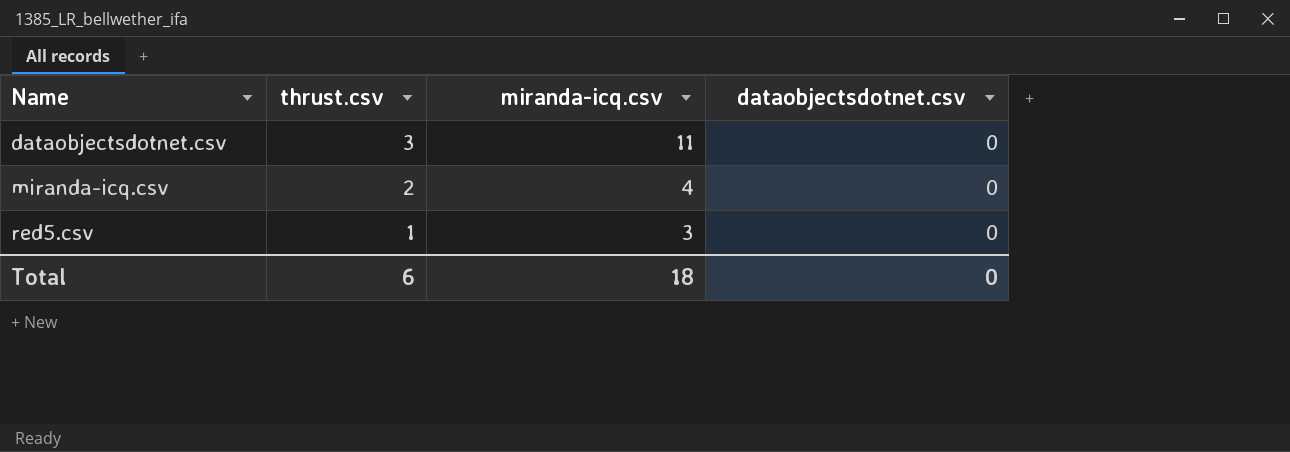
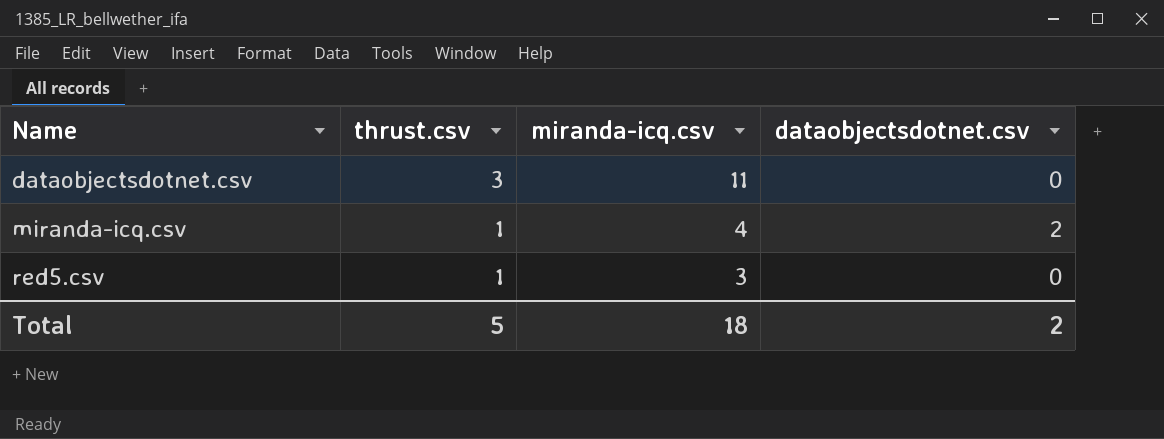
miranda-icq.csv | thrust.csv: 2 -> 1
miranda-icq.csv | dataobjectsdotnet.csv: 0 -> 2
Total | thrust.csv: 6 -> 5
Total | dataobjectsdotnet.csv: 0 -> 2

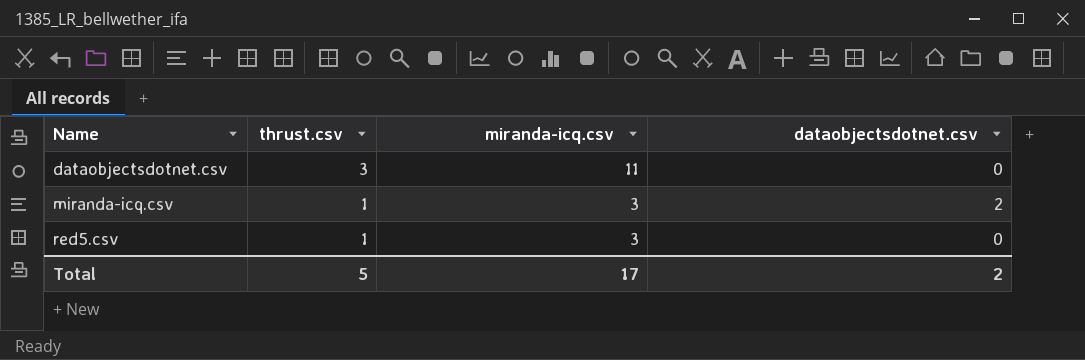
miranda-icq.csv | miranda-icq.csv: 4 -> 3
Total | miranda-icq.csv: 18 -> 17

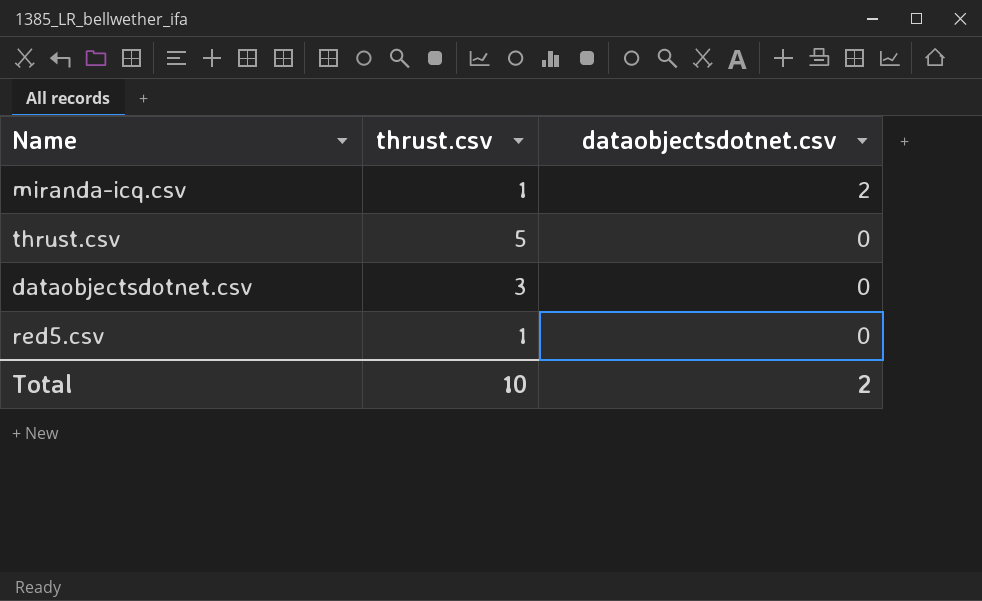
row order: Name ascending -> dataobjectsdotnet.csv descending
column miranda-icq.csv | position: 3 -> none
row thrust.csv: none -> 5 | 0
Total | thrust.csv: 5 -> 10

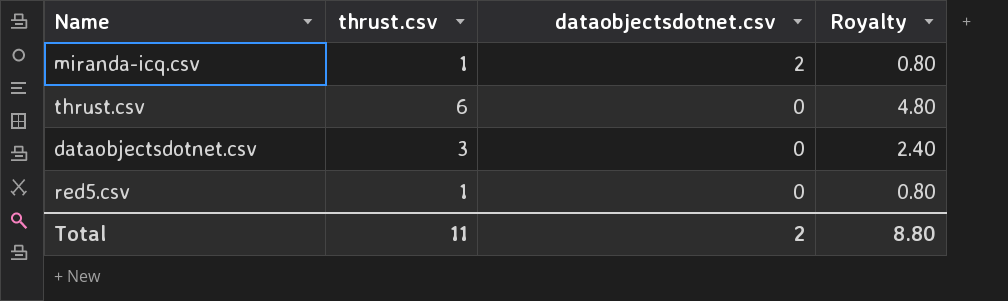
column Royalty | formula: none -> [thrust.csv] * 0.8
thrust.csv | thrust.csv: 5 -> 6
Total | thrust.csv: 10 -> 11

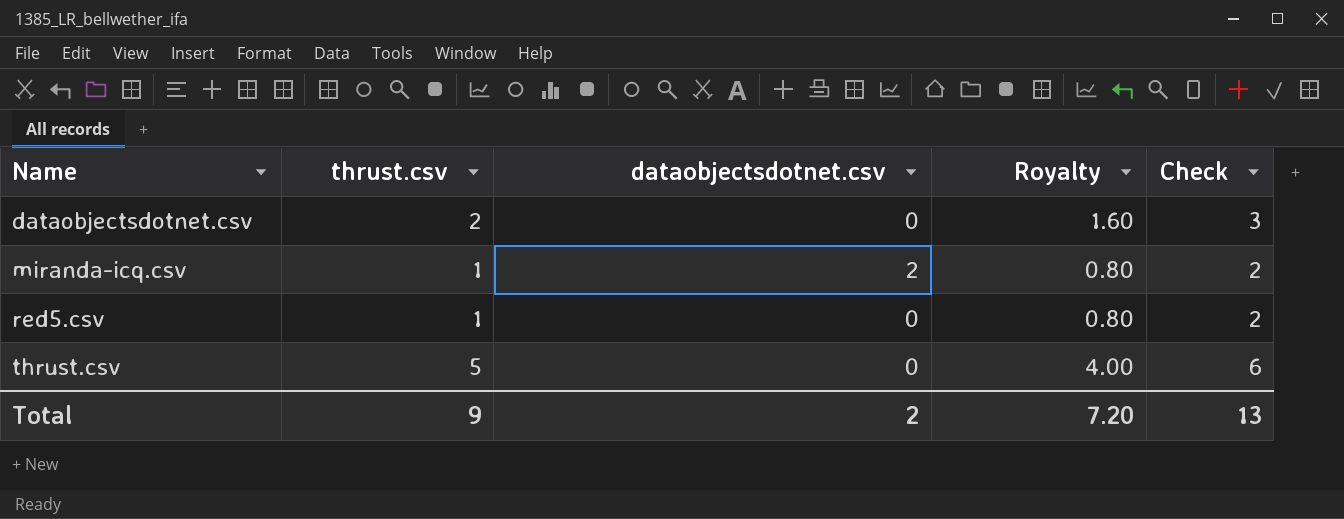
row order: dataobjectsdotnet.csv descending -> Name ascending
column Check | formula: none -> [thrust.csv] + 1
dataobjectsdotnet.csv | thrust.csv: 3 -> 2
dataobjectsdotnet.csv | Royalty: 2.40 -> 1.60
thrust.csv | thrust.csv: 6 -> 5
thrust.csv | Royalty: 4.80 -> 4.00
Total | thrust.csv: 11 -> 9
Total | Royalty: 8.80 -> 7.20

